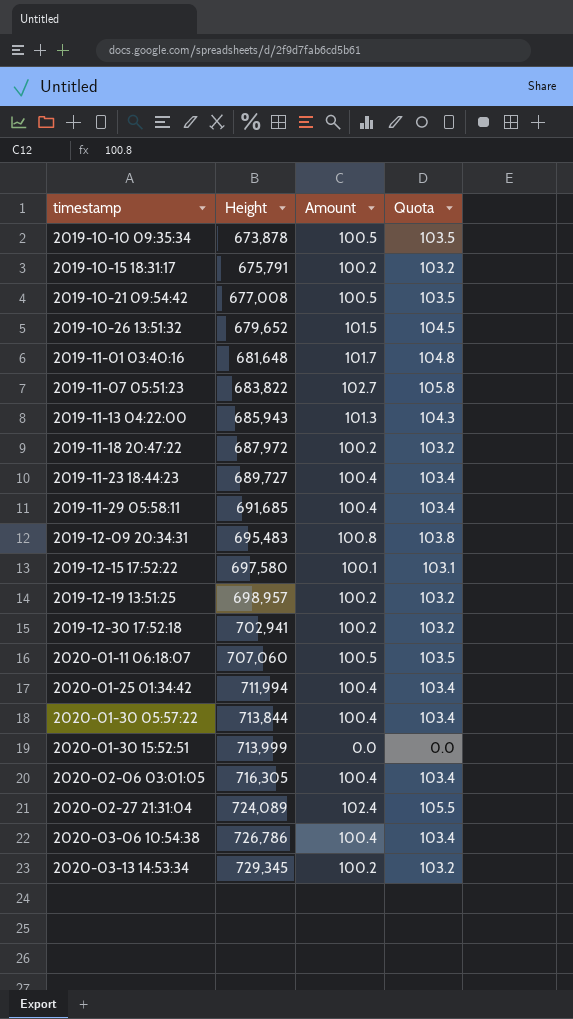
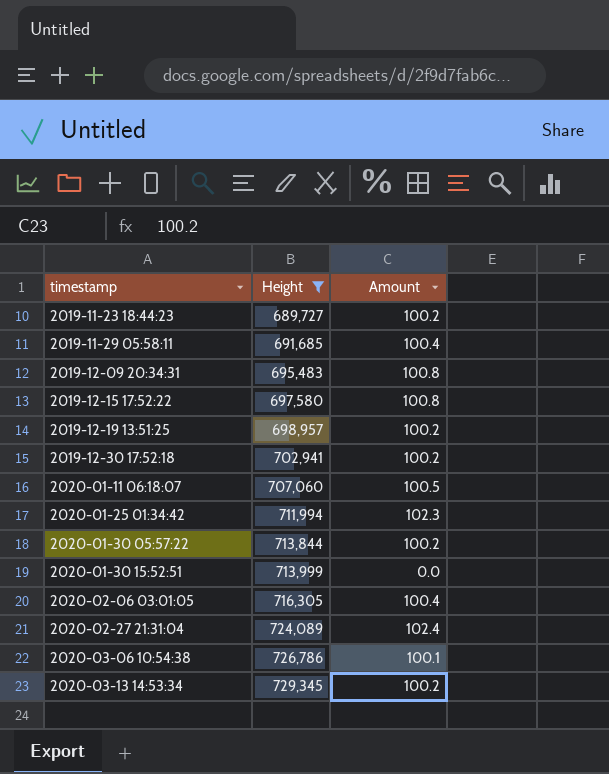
filter: none -> Height >= 689,727
column Quota | formula: [Amount] * 1.03 -> none
2019-11-23 18:44:23 | Amount: 100.4 -> 100.2
2019-12-15 17:52:22 | Amount: 100.1 -> 100.8
2020-01-25 01:34:42 | Amount: 100.4 -> 102.3
2020-01-30 05:57:22 | Amount: 100.4 -> 100.2
2020-03-06 10:54:38 | Amount: 100.4 -> 100.1

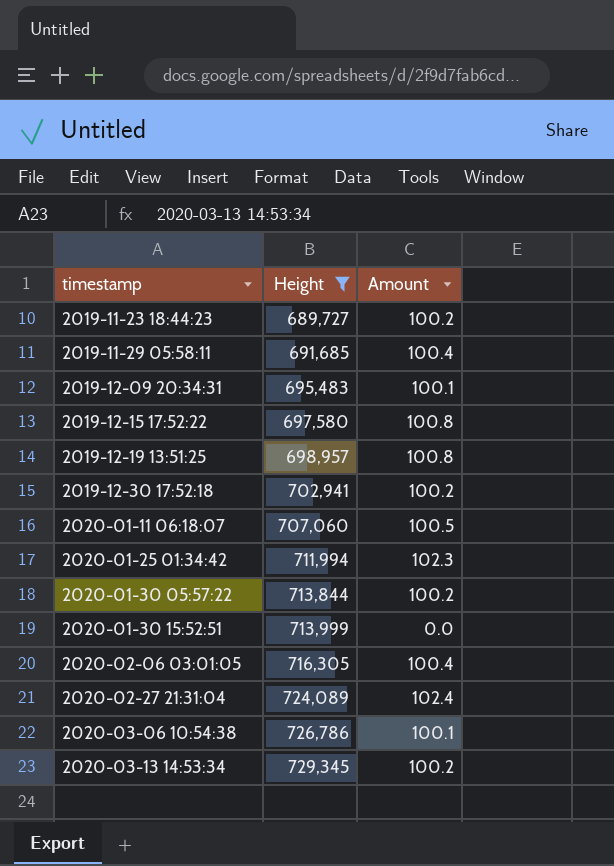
2019-12-09 20:34:31 | Amount: 100.8 -> 100.1
2019-12-19 13:51:25 | Amount: 100.2 -> 100.8

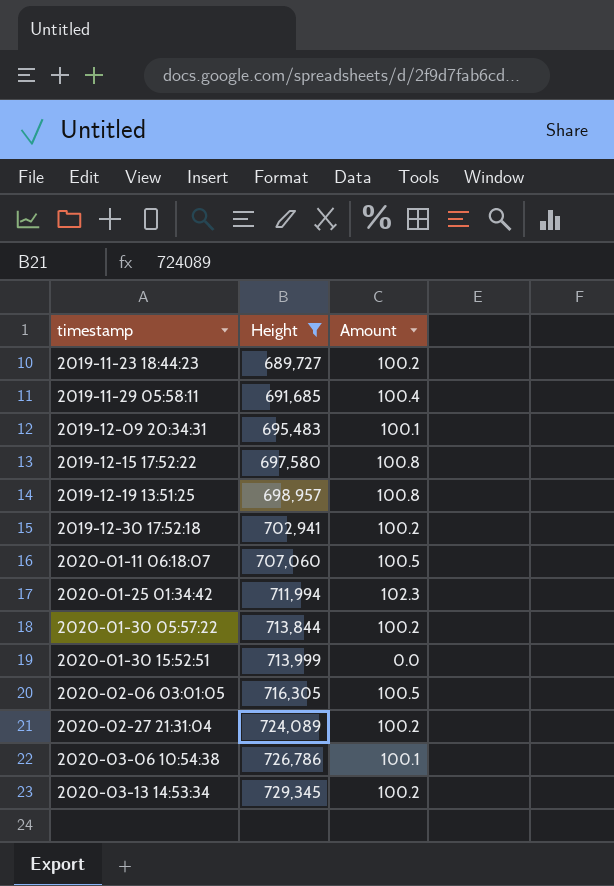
2020-02-06 03:01:05 | Amount: 100.4 -> 100.5
2020-02-27 21:31:04 | Amount: 102.4 -> 100.2

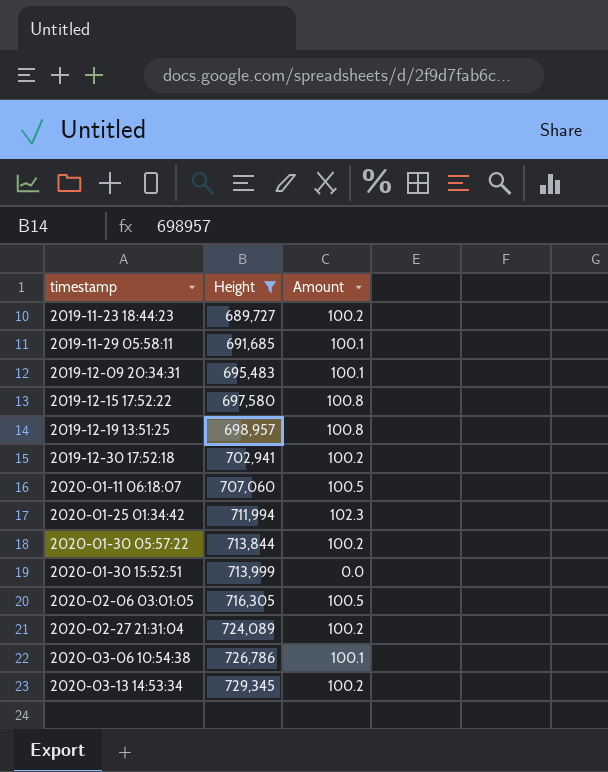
2019-11-29 05:58:11 | Amount: 100.4 -> 100.1

